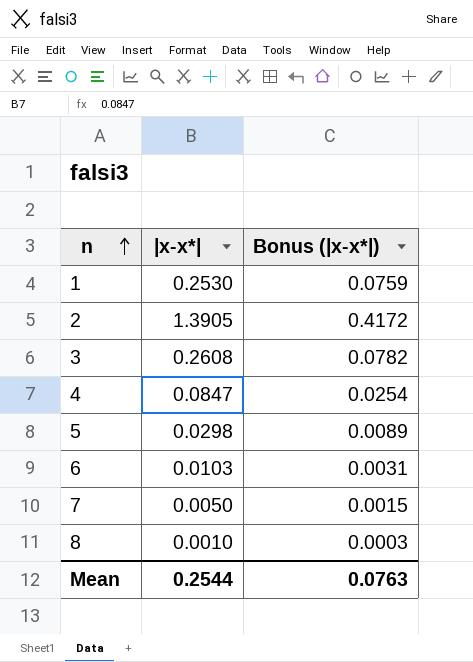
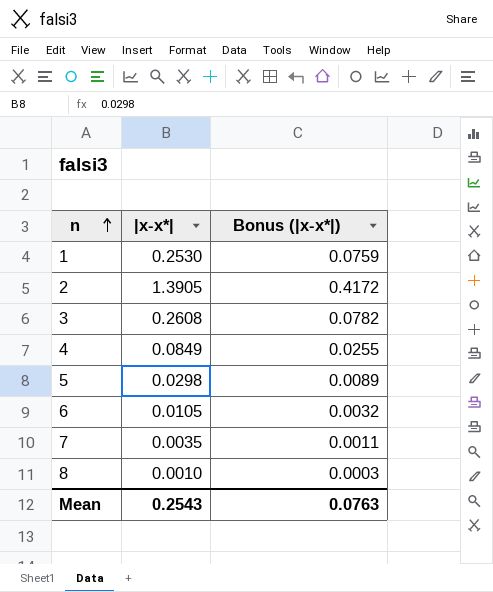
4 | |x-x*|: 0.0847 -> 0.0849
4 | Bonus (|x-x*|): 0.0254 -> 0.0255
6 | |x-x*|: 0.0103 -> 0.0105
6 | Bonus (|x-x*|): 0.0031 -> 0.0032
7 | |x-x*|: 0.0050 -> 0.0035
7 | Bonus (|x-x*|): 0.0015 -> 0.0011
Mean | |x-x*|: 0.2544 -> 0.2543

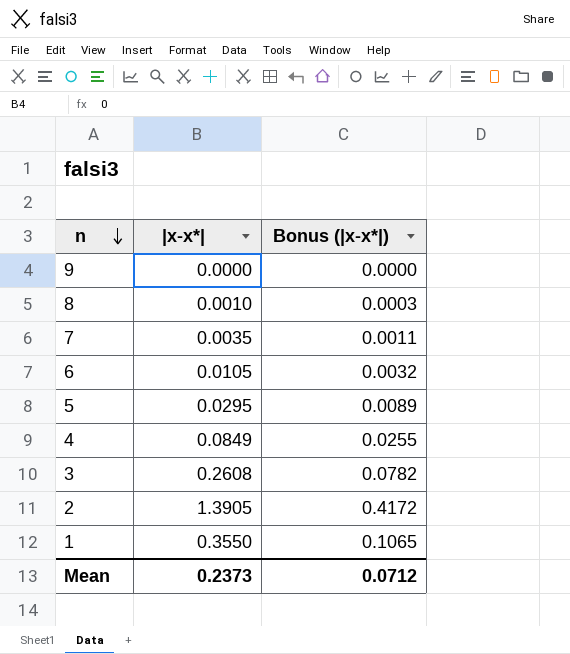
row order: n ascending -> n descending
row 9: none -> 0.0000 | 0.0000
5 | |x-x*|: 0.0298 -> 0.0295
1 | |x-x*|: 0.2530 -> 0.3550
1 | Bonus (|x-x*|): 0.0759 -> 0.1065
Mean | |x-x*|: 0.2543 -> 0.2373
Mean | Bonus (|x-x*|): 0.0763 -> 0.0712

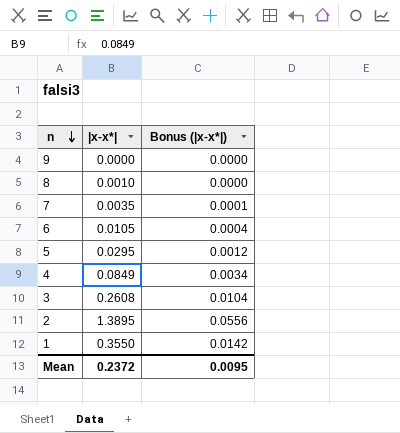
column Bonus (|x-x*|) | formula: [|x-x*|] * 0.3 -> [|x-x*|] * 0.04
2 | |x-x*|: 1.3905 -> 1.3895
Mean | |x-x*|: 0.2373 -> 0.2372
Mean | Bonus (|x-x*|): 0.0712 -> 0.0095

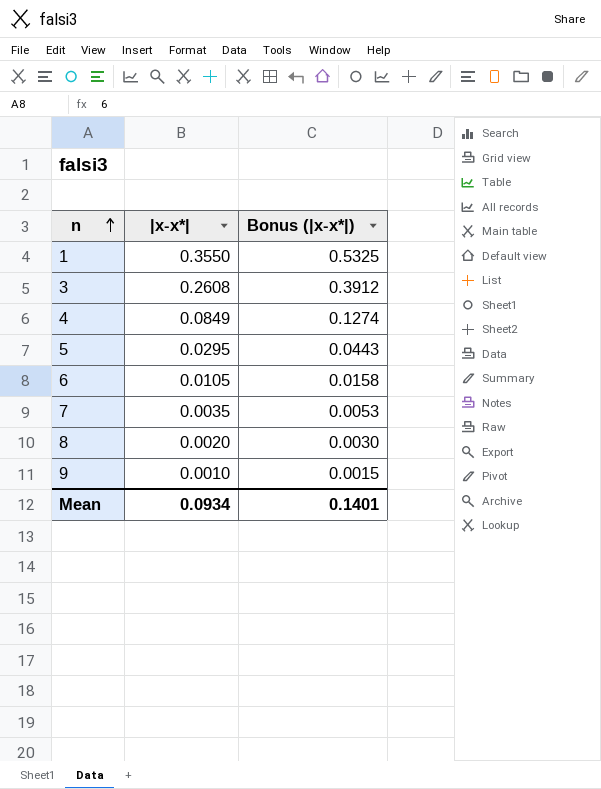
row order: n descending -> n ascending
column Bonus (|x-x*|) | formula: [|x-x*|] * 0.04 -> [|x-x*|] * 1.5
row 2: 1.3895 | 0.0556 -> none
8 | |x-x*|: 0.0010 -> 0.0020
9 | |x-x*|: 0.0000 -> 0.0010
Mean | |x-x*|: 0.2372 -> 0.0934
Mean | Bonus (|x-x*|): 0.0095 -> 0.1401

